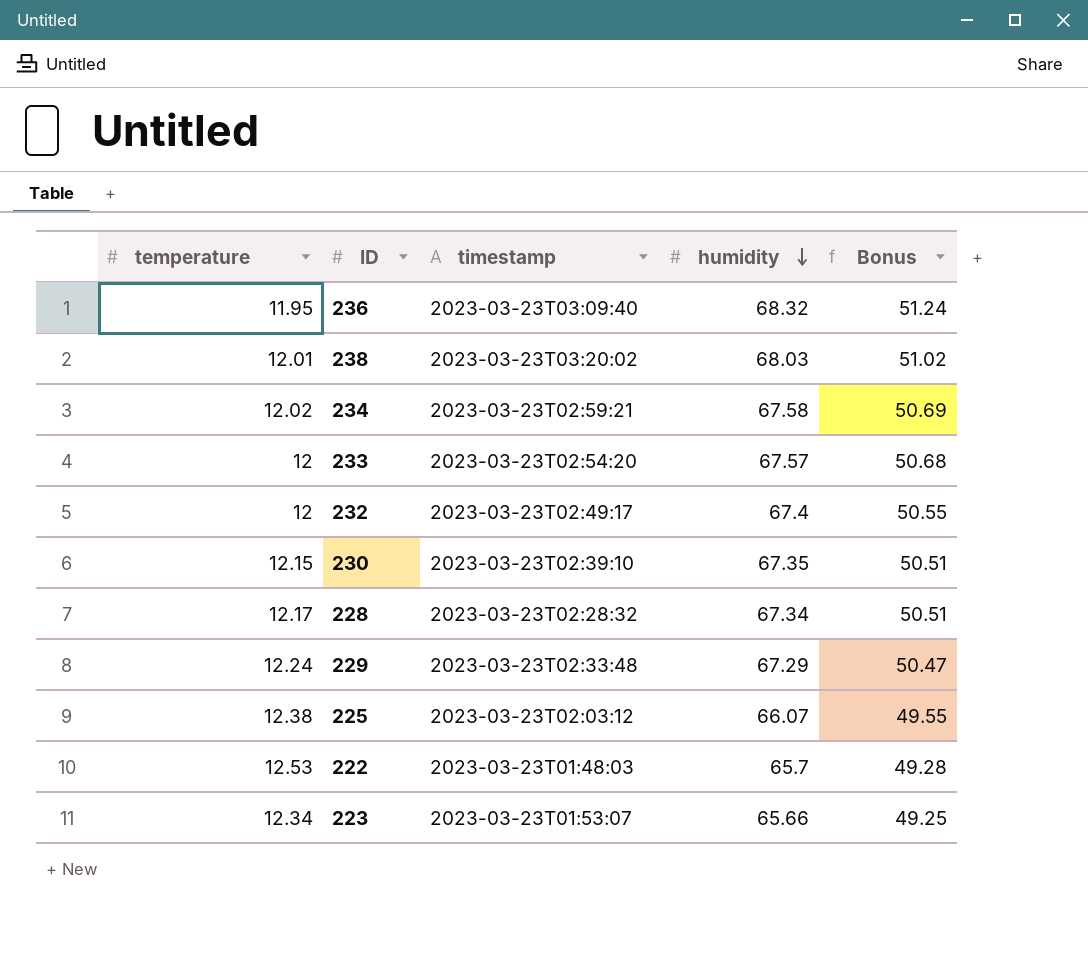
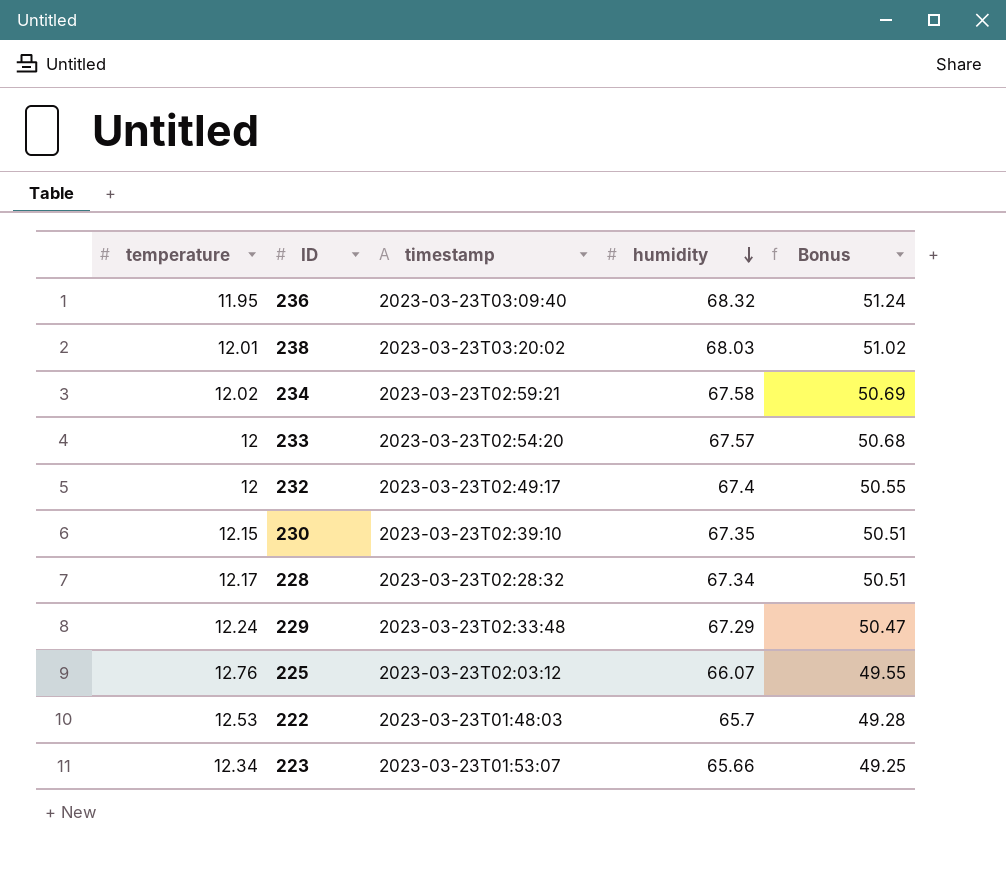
225 | temperature: 12.38 -> 12.76

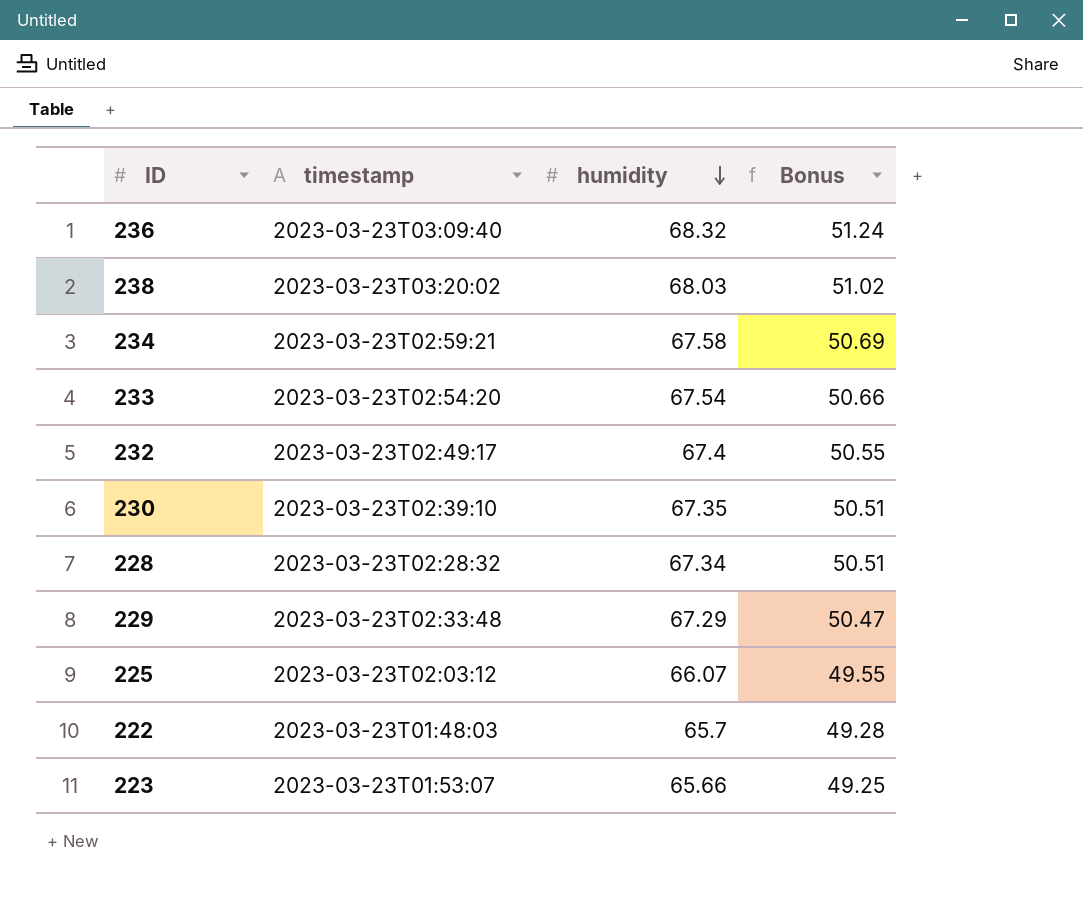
column temperature | position: 1 -> none
233 | humidity: 67.57 -> 67.54
233 | Bonus: 50.68 -> 50.66

